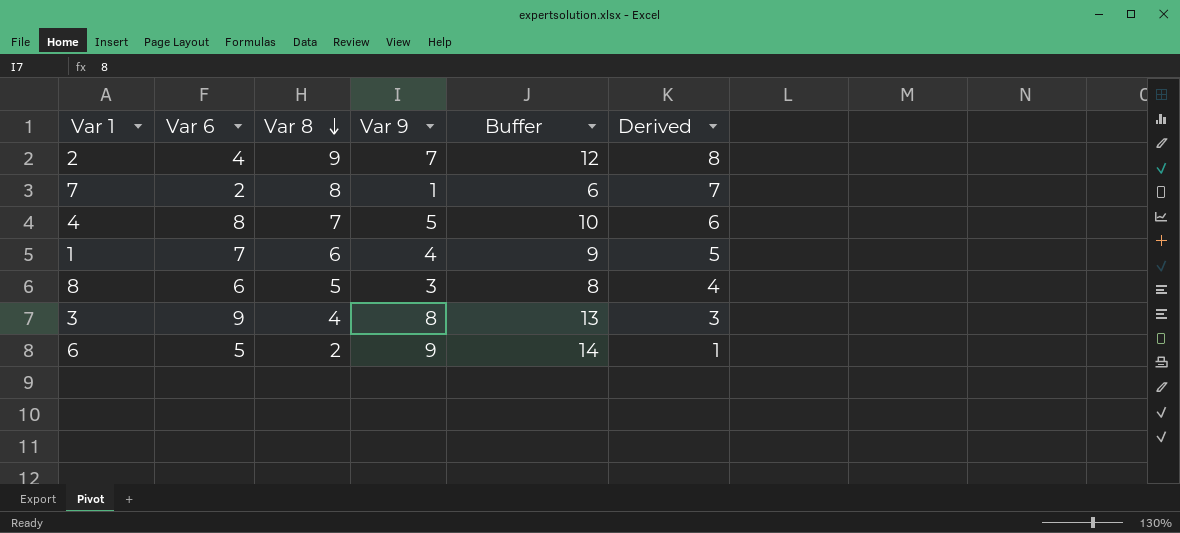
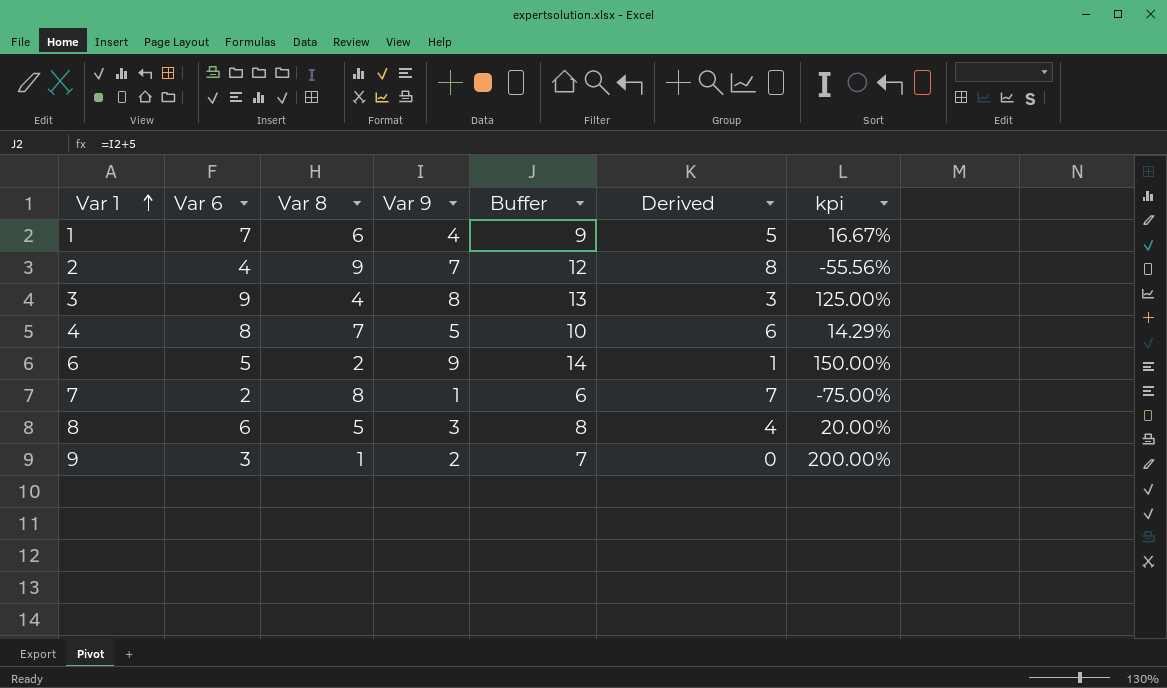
row order: Var 8 descending -> Var 1 ascending
column kpi | formula: none -> ([Var 6] - [Var 8]) / [Var 8]
row 9: none -> 3 | 1 | 2 | 7 | 0 | 200.00%

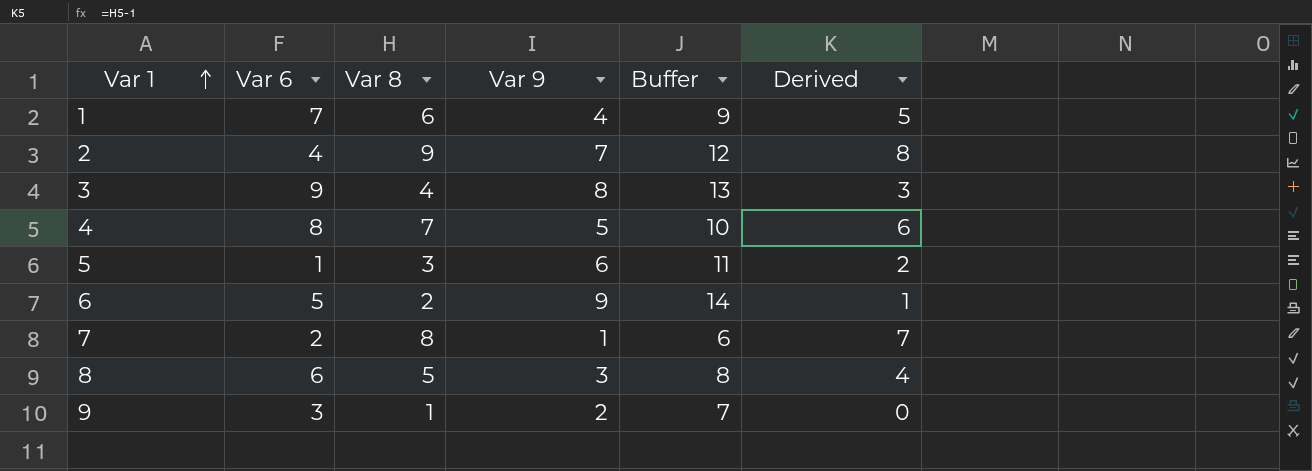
column kpi | formula: ([Var 6] - [Var 8]) / [Var 8] -> none
row 5: none -> 1 | 3 | 6 | 11 | 2

